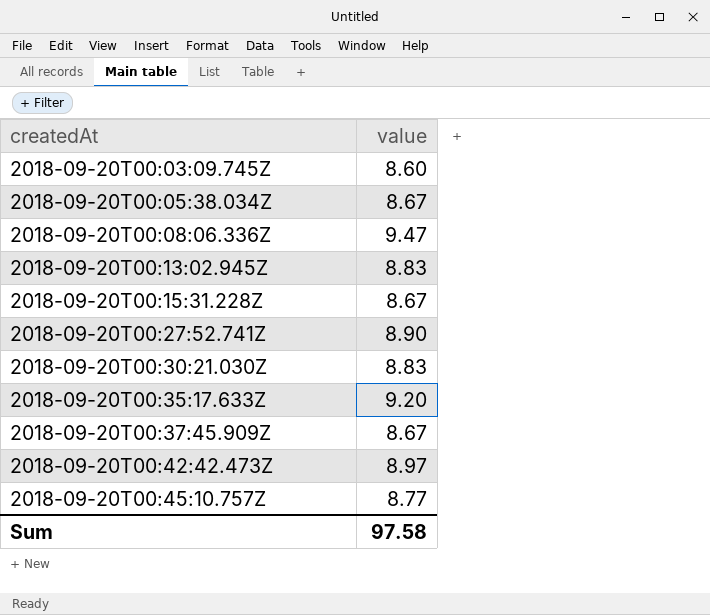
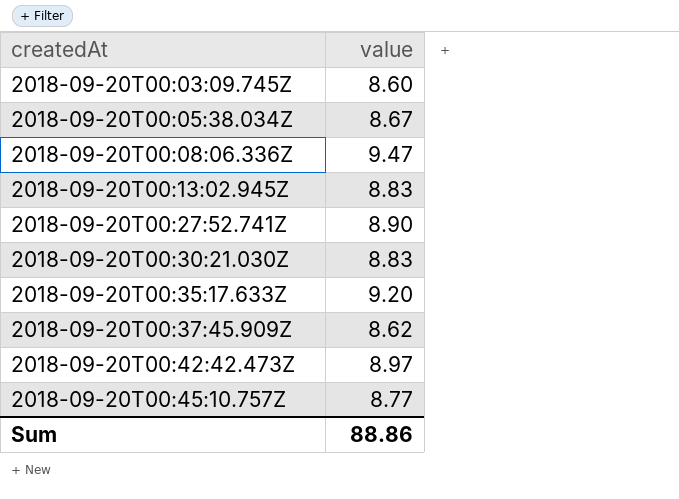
row 2018-09-20T00:15:31.228Z: 8.67 -> none
2018-09-20T00:37:45.909Z | value: 8.67 -> 8.62
Sum | value: 97.58 -> 88.86

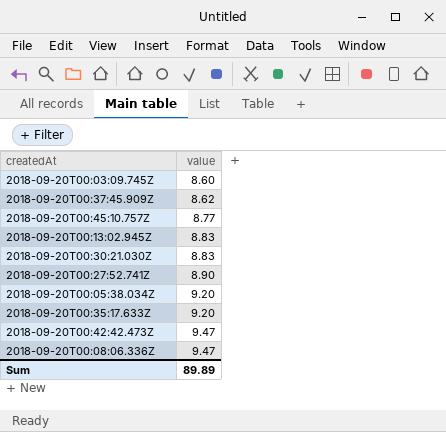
row order: createdAt ascending -> value ascending
2018-09-20T00:05:38.034Z | value: 8.67 -> 9.20
2018-09-20T00:42:42.473Z | value: 8.97 -> 9.47
Sum | value: 88.86 -> 89.89

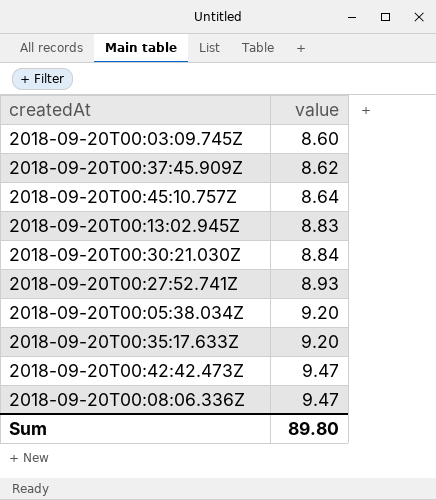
2018-09-20T00:45:10.757Z | value: 8.77 -> 8.64
2018-09-20T00:30:21.030Z | value: 8.83 -> 8.84
2018-09-20T00:27:52.741Z | value: 8.90 -> 8.93
Sum | value: 89.89 -> 89.80

